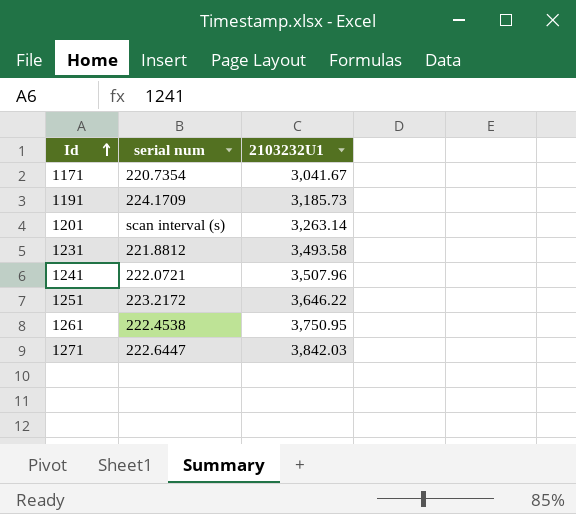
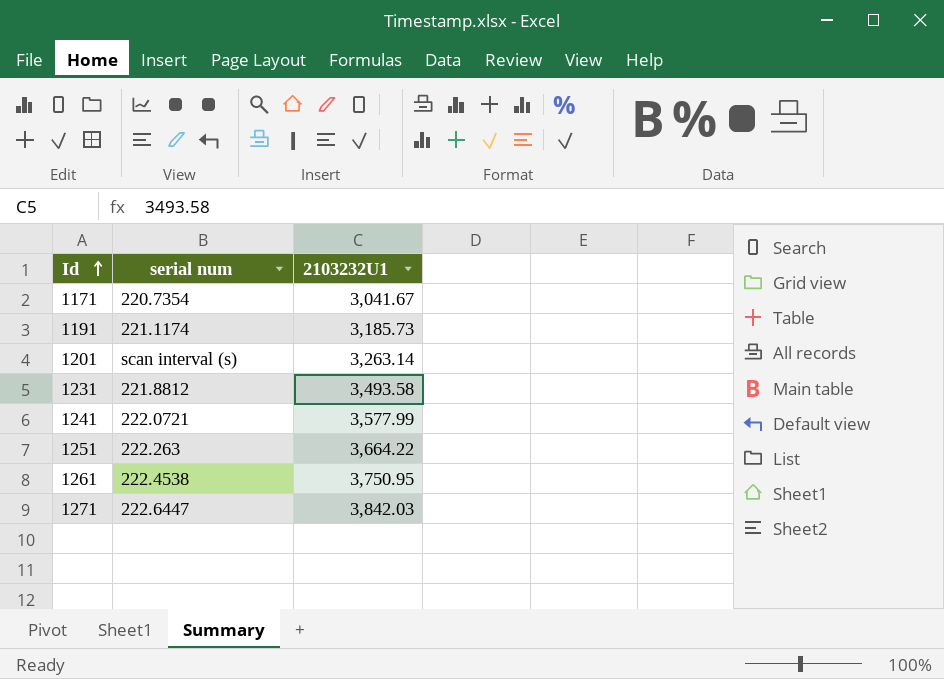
1191 | serial num: 224.1709 -> 221.1174
1241 | 2103232U1: 3,507.96 -> 3,577.99
1251 | serial num: 223.2172 -> 222.263
1251 | 2103232U1: 3,646.22 -> 3,664.22

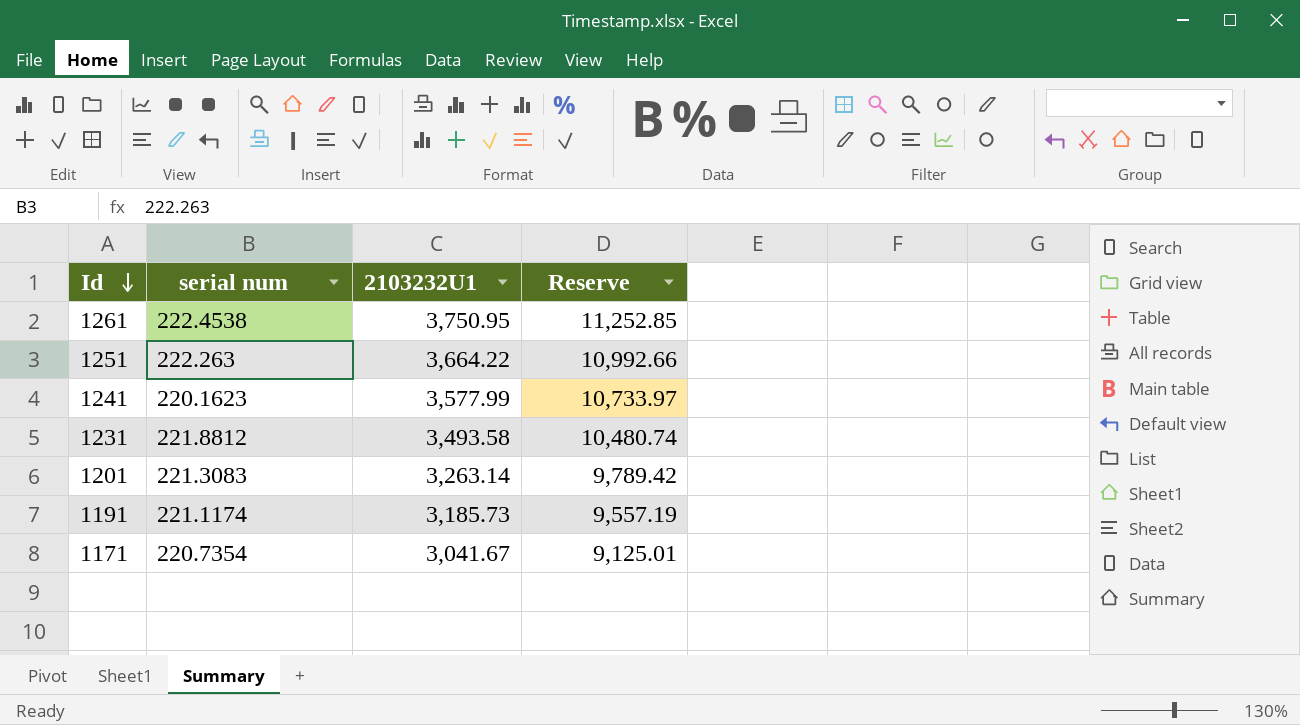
row order: Id ascending -> Id descending
column Reserve | formula: none -> [2103232U1] * 3
row 1271: 222.6447 | 3,842.03 -> none
1241 | serial num: 222.0721 -> 220.1623
1201 | serial num: scan interval (s) -> 221.3083

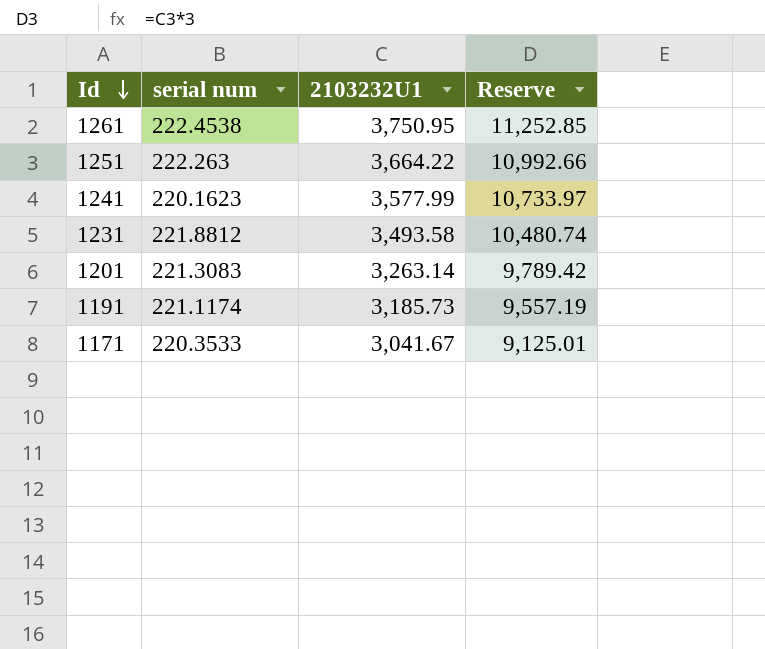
1171 | serial num: 220.7354 -> 220.3533

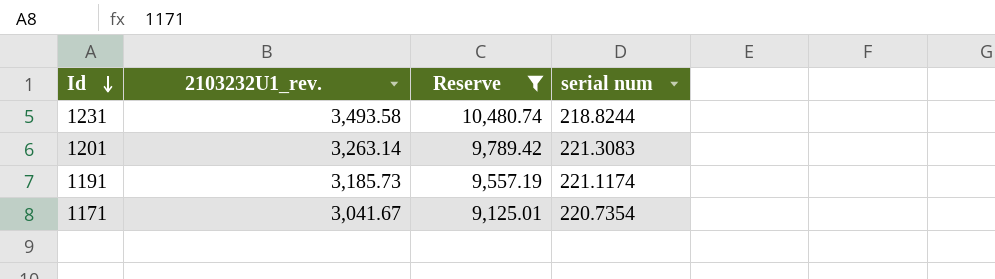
filter: none -> Reserve <= 10,480.74
column name: 2103232U1 -> 2103232U1_rev.
column serial num | position: 2 -> 4
1231 | serial num: 221.8812 -> 218.8244
1171 | serial num: 220.3533 -> 220.7354

